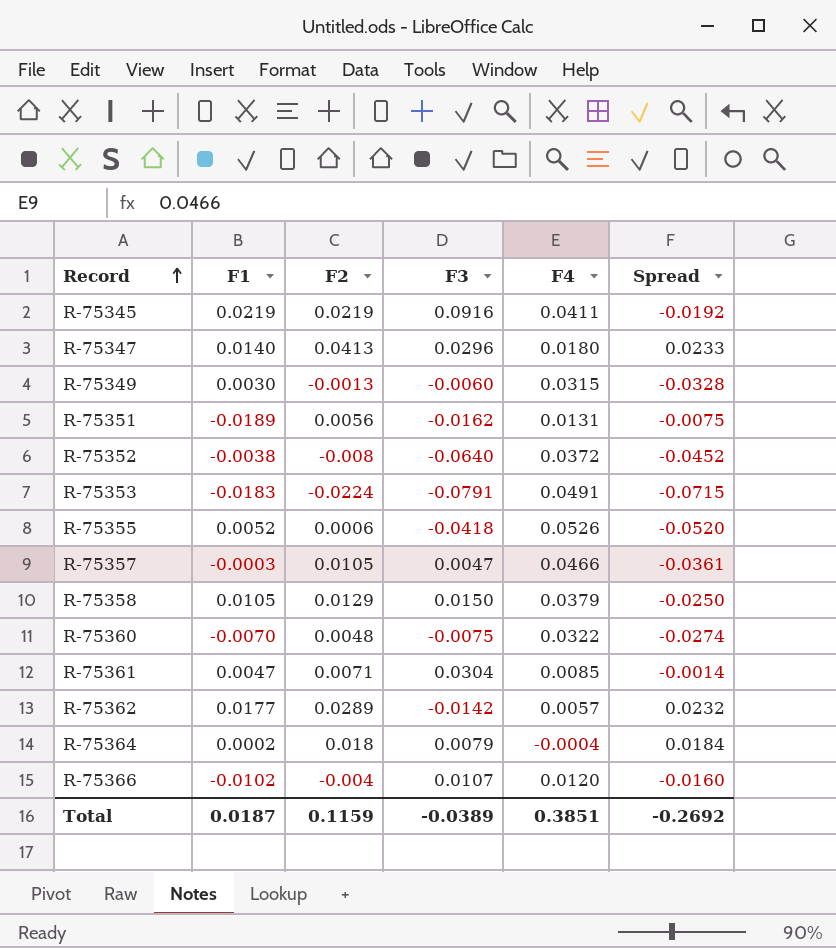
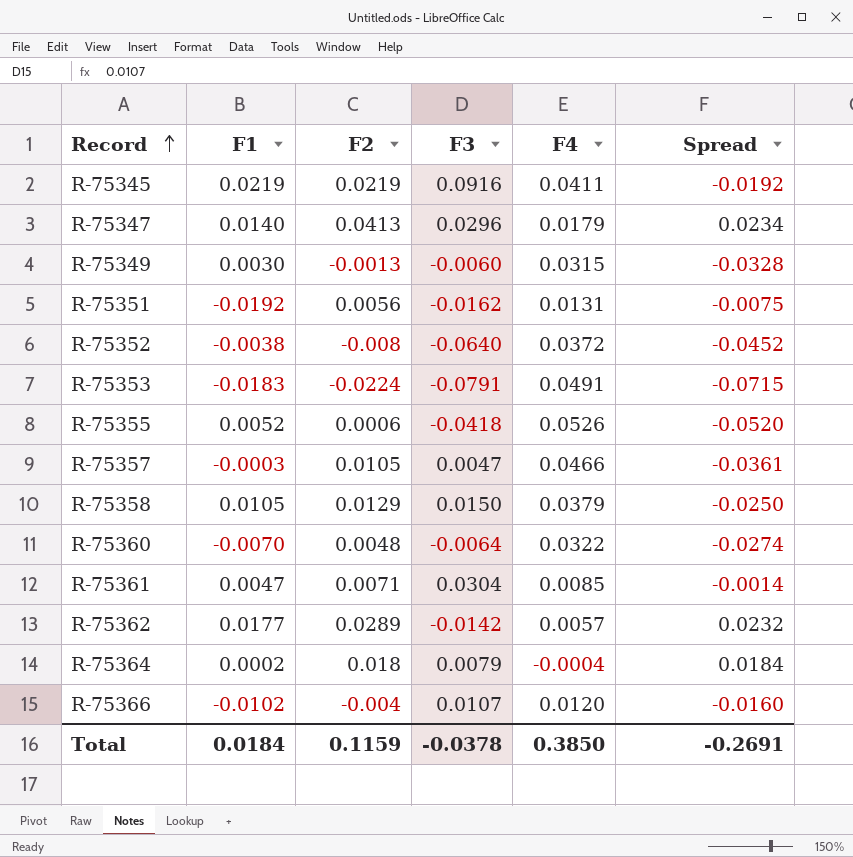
R-75347 | F4: 0.0180 -> 0.0179
R-75347 | Spread: 0.0233 -> 0.0234
R-75351 | F1: -0.0189 -> -0.0192
R-75360 | F3: -0.0075 -> -0.0064
Total | F1: 0.0187 -> 0.0184
Total | F3: -0.0389 -> -0.0378
Total | F4: 0.3851 -> 0.3850
Total | Spread: -0.2692 -> -0.2691

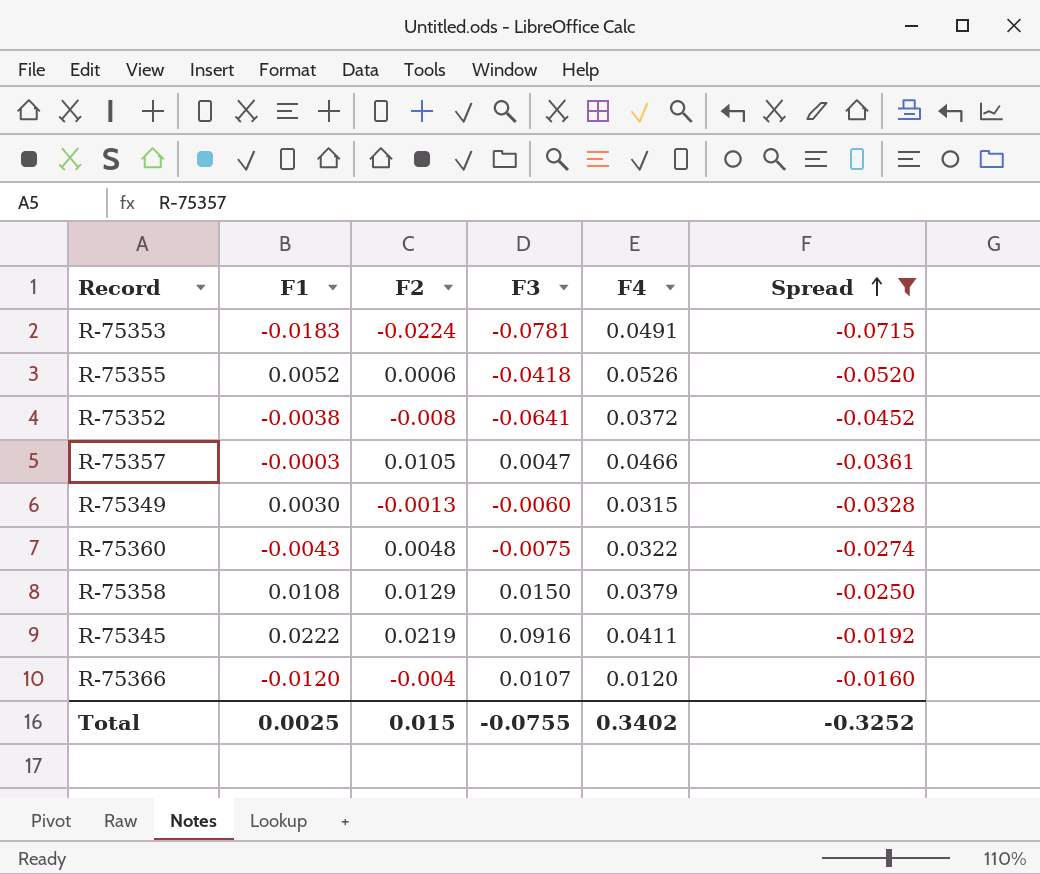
filter: none -> Spread <= -0.0160
row order: Record ascending -> Spread ascending
R-75353 | F3: -0.0791 -> -0.0781
R-75352 | F3: -0.0640 -> -0.0641
R-75360 | F1: -0.0070 -> -0.0043
R-75360 | F3: -0.0064 -> -0.0075
R-75358 | F1: 0.0105 -> 0.0108
R-75345 | F1: 0.0219 -> 0.0222
R-75366 | F1: -0.0102 -> -0.0120
Total | F1: 0.0184 -> 0.0025
Total | F2: 0.1159 -> 0.015
Total | F3: -0.0378 -> -0.0755
Total | F4: 0.3850 -> 0.3402
Total | Spread: -0.2691 -> -0.3252

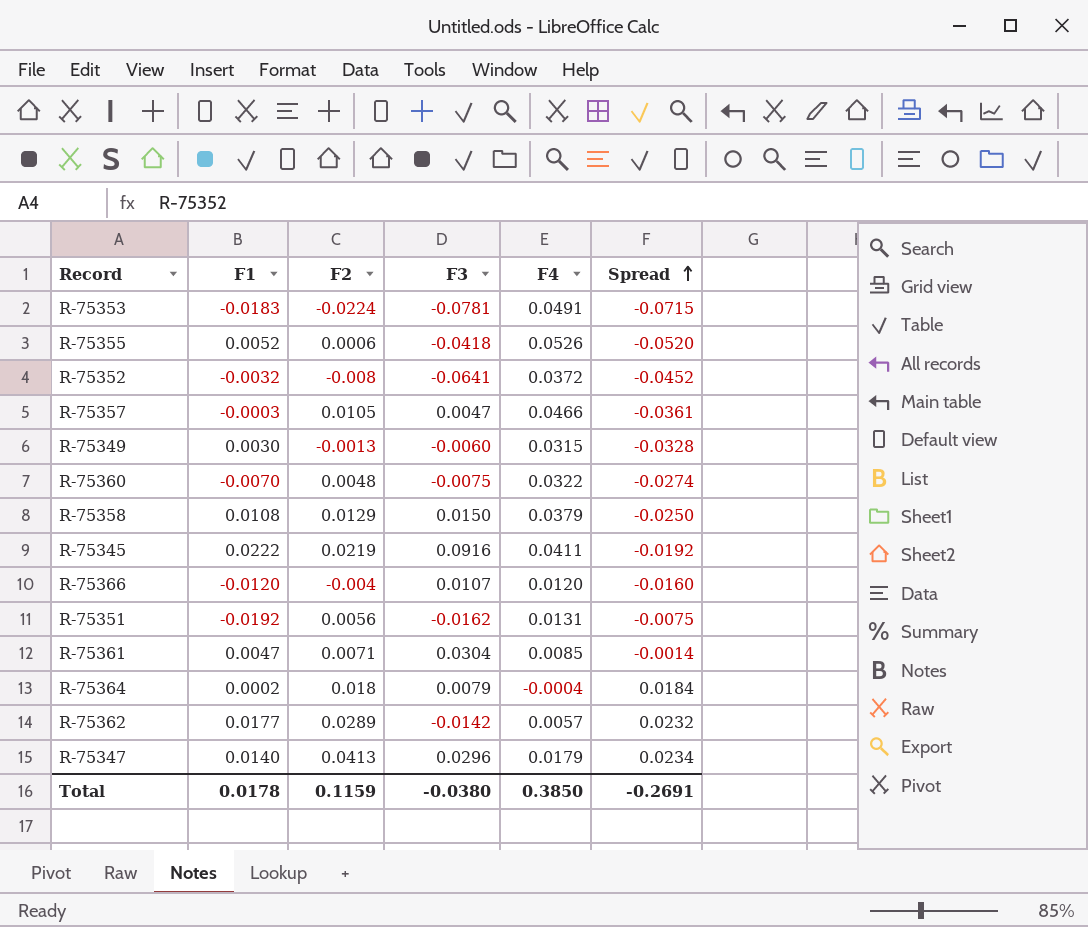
filter: Spread <= -0.0160 -> none
R-75352 | F1: -0.0038 -> -0.0032
R-75360 | F1: -0.0043 -> -0.0070
Total | F1: 0.0025 -> 0.0178
Total | F2: 0.015 -> 0.1159
Total | F3: -0.0755 -> -0.0380
Total | F4: 0.3402 -> 0.3850
Total | Spread: -0.3252 -> -0.2691

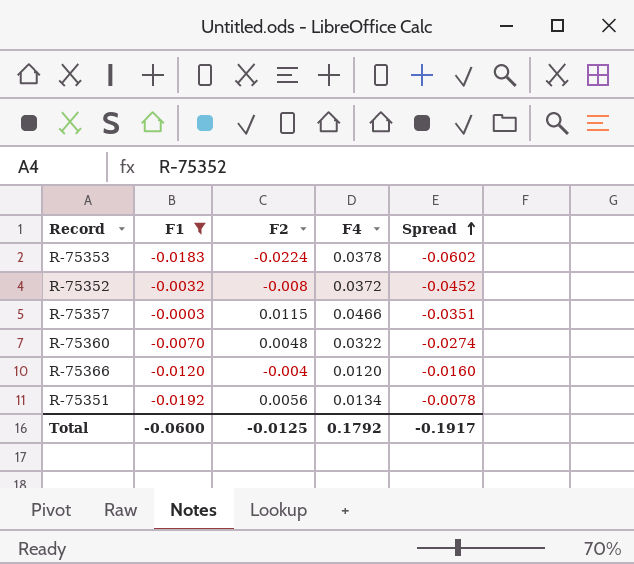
filter: none -> F1 <= -0.0003
column F3 | position: 4 -> none
R-75353 | F4: 0.0491 -> 0.0378
R-75353 | Spread: -0.0715 -> -0.0602
R-75357 | F2: 0.0105 -> 0.0115
R-75357 | Spread: -0.0361 -> -0.0351
R-75351 | F4: 0.0131 -> 0.0134
R-75351 | Spread: -0.0075 -> -0.0078
Total | F1: 0.0178 -> -0.0600
Total | F2: 0.1159 -> -0.0125
Total | F4: 0.3850 -> 0.1792
Total | Spread: -0.2691 -> -0.1917

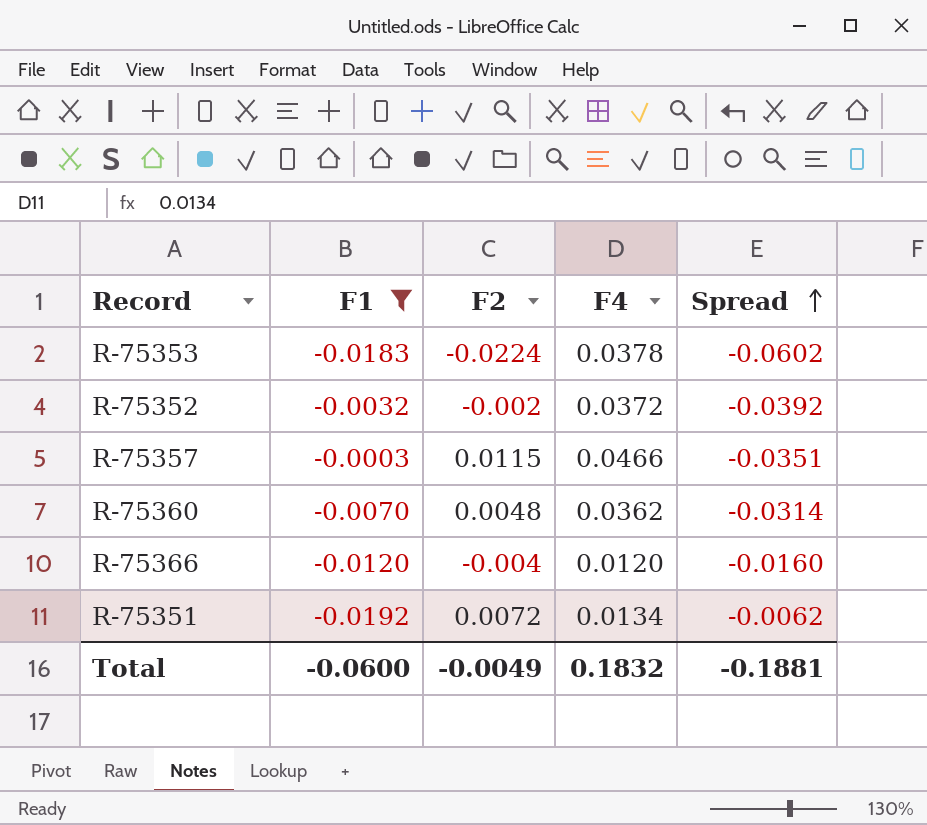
R-75352 | F2: -0.008 -> -0.002
R-75352 | Spread: -0.0452 -> -0.0392
R-75360 | F4: 0.0322 -> 0.0362
R-75360 | Spread: -0.0274 -> -0.0314
R-75351 | F2: 0.0056 -> 0.0072
R-75351 | Spread: -0.0078 -> -0.0062
Total | F2: -0.0125 -> -0.0049
Total | F4: 0.1792 -> 0.1832
Total | Spread: -0.1917 -> -0.1881

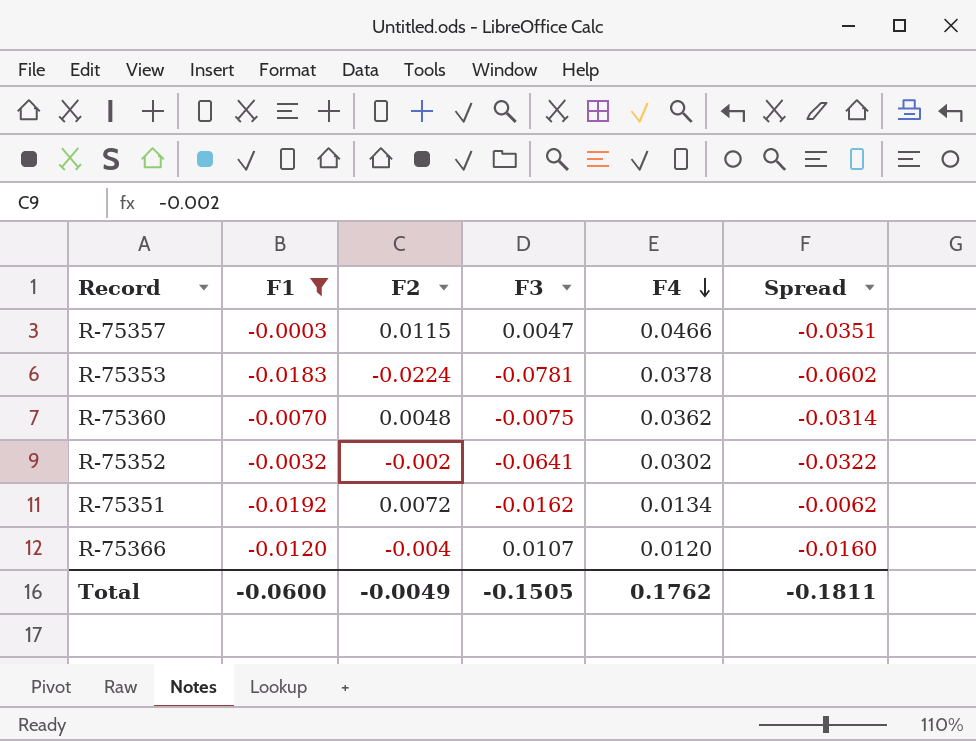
row order: Spread ascending -> F4 descending
column F3 | position: none -> 4
R-75352 | F4: 0.0372 -> 0.0302
R-75352 | Spread: -0.0392 -> -0.0322
Total | F4: 0.1832 -> 0.1762
Total | Spread: -0.1881 -> -0.1811

